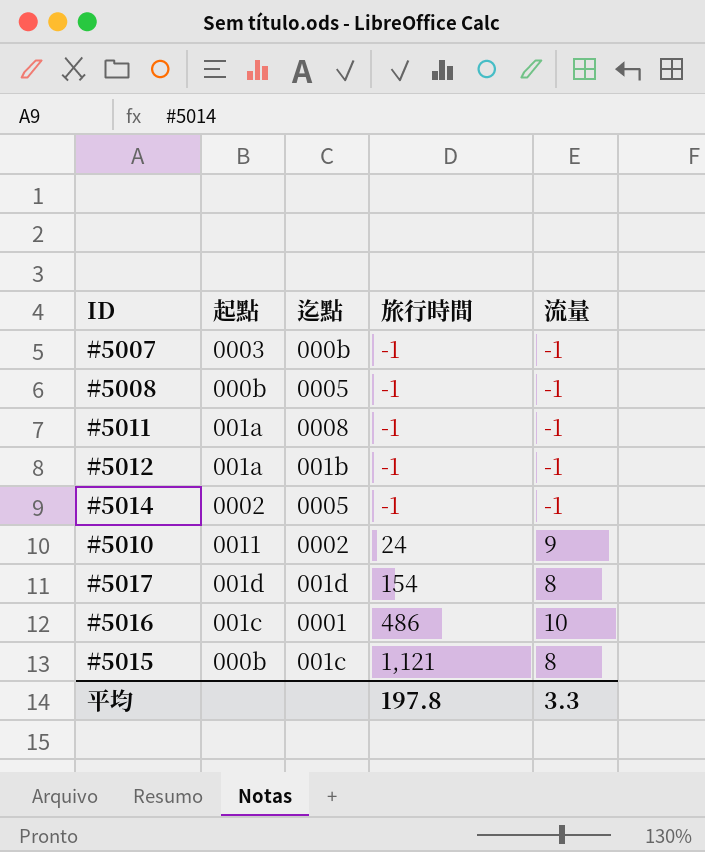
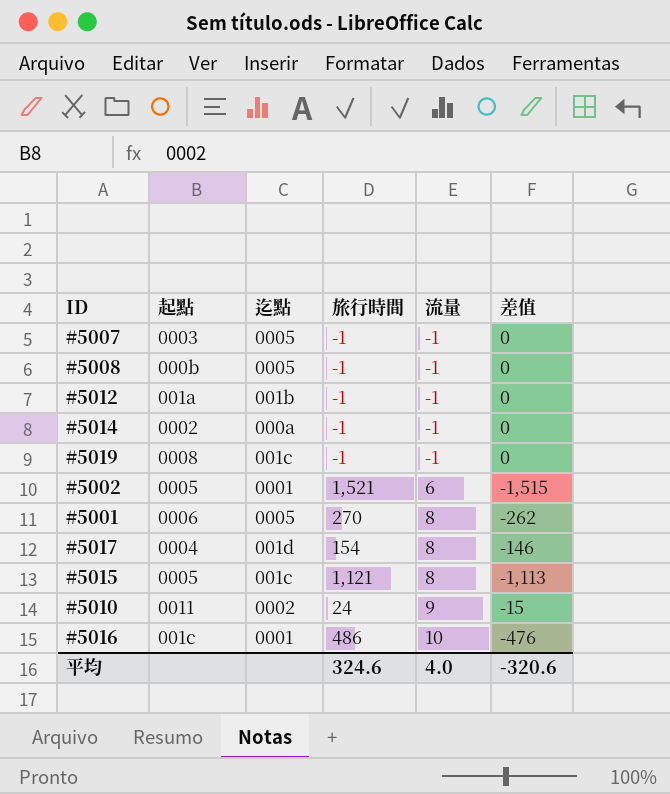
row order: 旅行時間 ascending -> 流量 ascending
column 差值 | formula: none -> [流量] - [旅行時間]
row #5011: 001a | 0008 | -1 | -1 -> none
#5007 | 迄點: 000b -> 0005
#5014 | 迄點: 0005 -> 000a
row #5019: none -> 0008 | 001c | -1 | -1 | 0
row #5002: none -> 0005 | 0001 | 1,521 | 6 | -1,515
row #5001: none -> 0006 | 0005 | 270 | 8 | -262
#5017 | 起點: 001d -> 0004
#5015 | 起點: 000b -> 0005
平均 | 旅行時間: 197.8 -> 324.6
平均 | 流量: 3.3 -> 4.0

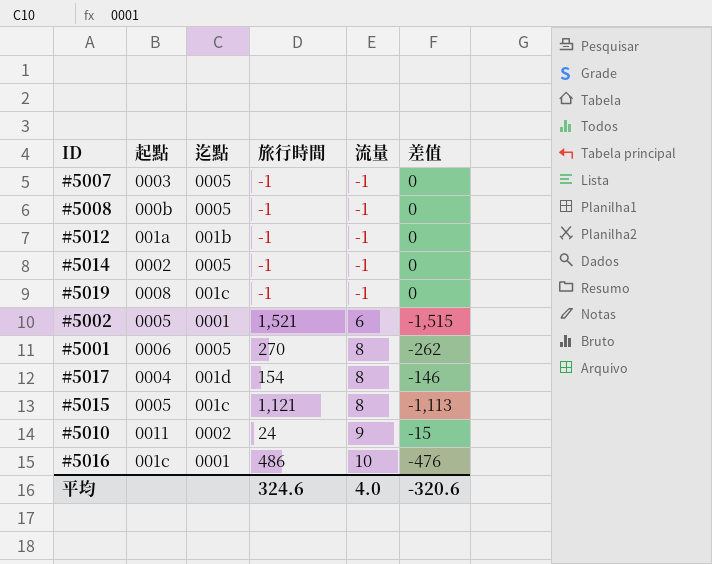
#5014 | 迄點: 000a -> 0005

